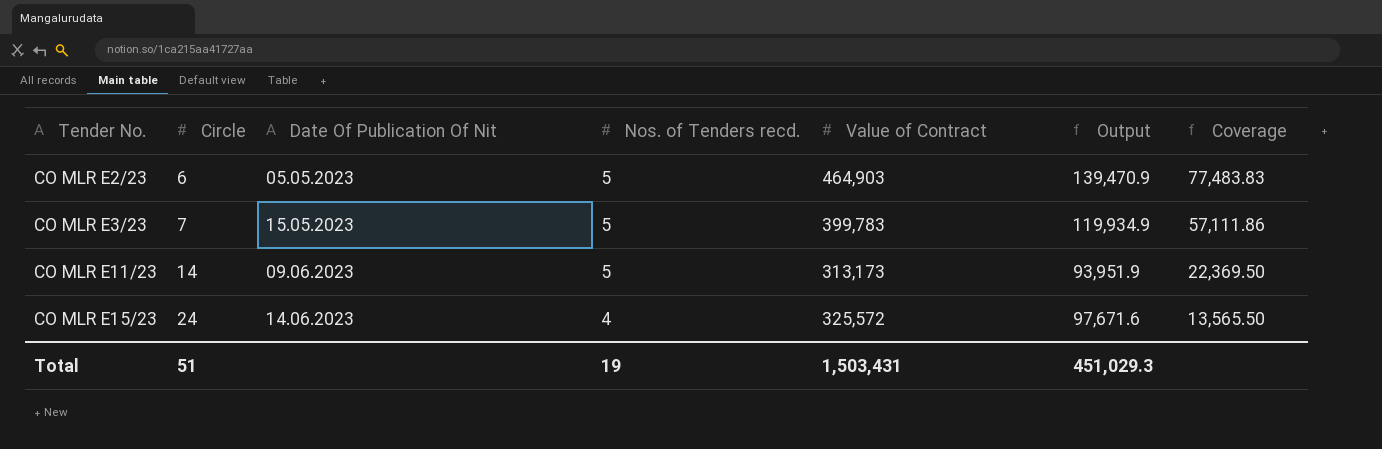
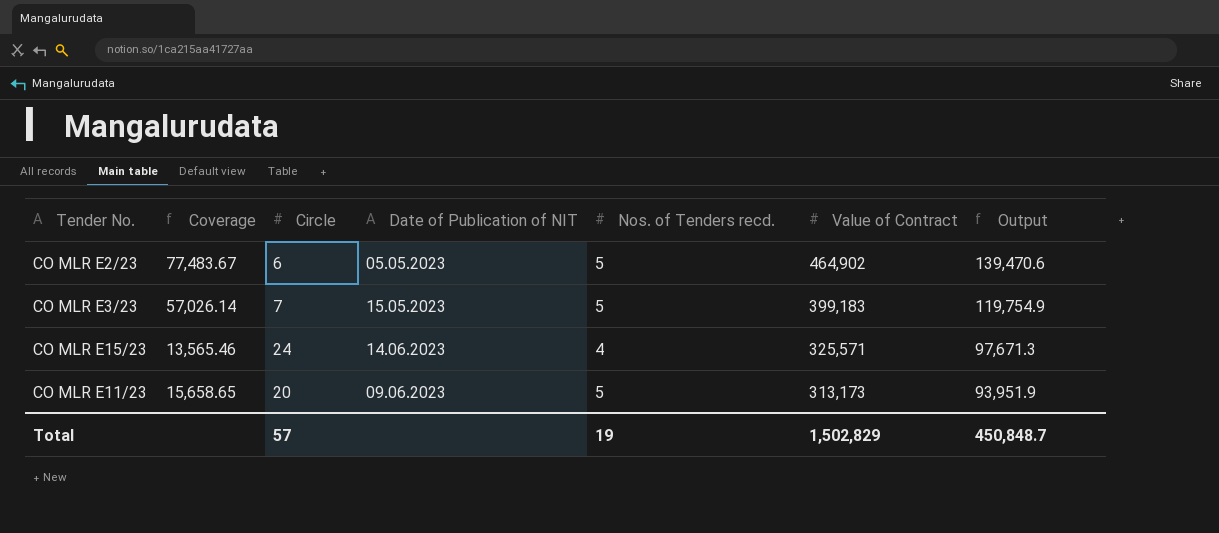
row order: Tender No. ascending -> Value of Contract descending
column Coverage | position: 7 -> 2
column name: Date Of Publication Of Nit -> Date of Publication of NIT
CO MLR E2/23 | Coverage: 77,483.83 -> 77,483.67
CO MLR E2/23 | Value of Contract: 464,903 -> 464,902
CO MLR E2/23 | Output: 139,470.9 -> 139,470.6
CO MLR E3/23 | Coverage: 57,111.86 -> 57,026.14
CO MLR E3/23 | Value of Contract: 399,783 -> 399,183
CO MLR E3/23 | Output: 119,934.9 -> 119,754.9
CO MLR E15/23 | Coverage: 13,565.50 -> 13,565.46
CO MLR E15/23 | Value of Contract: 325,572 -> 325,571
CO MLR E15/23 | Output: 97,671.6 -> 97,671.3
CO MLR E11/23 | Coverage: 22,369.50 -> 15,658.65
CO MLR E11/23 | Circle: 14 -> 20
Total | Circle: 51 -> 57
Total | Value of Contract: 1,503,431 -> 1,502,829
Total | Output: 451,029.3 -> 450,848.7

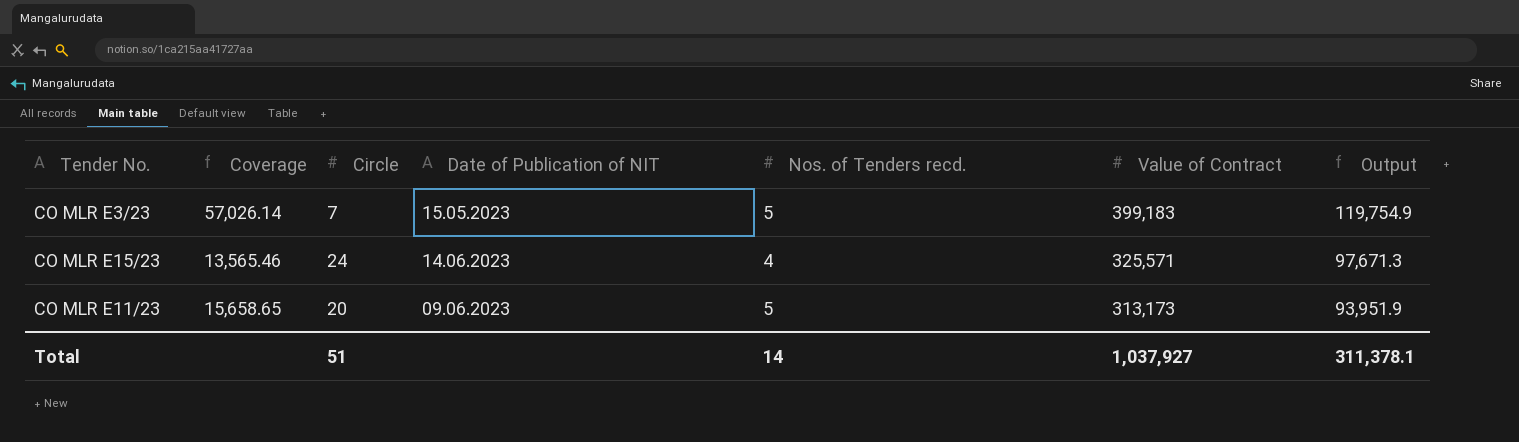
row CO MLR E2/23: 77,483.67 | 6 | 05.05.2023 | 5 | 464,902 | 139,470.6 -> none
Total | Circle: 57 -> 51
Total | Nos. of Tenders recd.: 19 -> 14
Total | Value of Contract: 1,502,829 -> 1,037,927
Total | Output: 450,848.7 -> 311,378.1

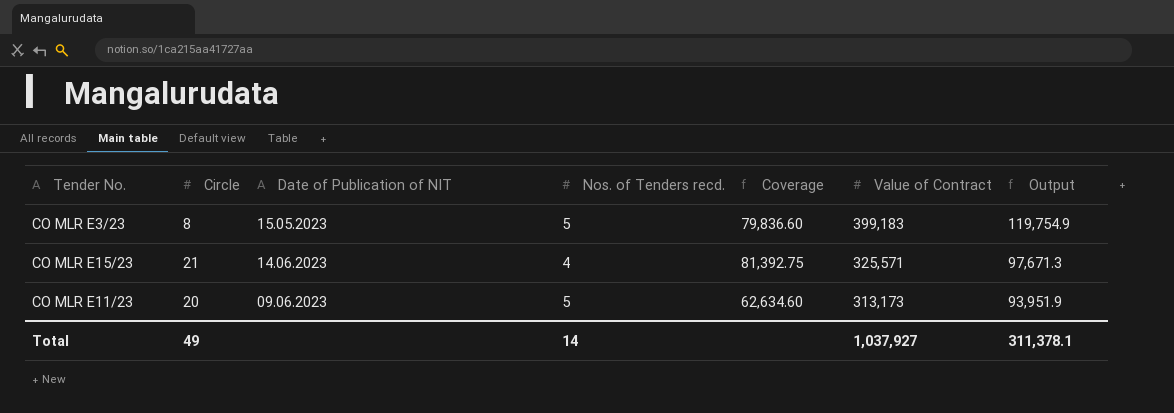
column Coverage | formula: [Value of Contract] / [Circle] -> [Value of Contract] / [Nos. of Tenders recd.]
column Coverage | position: 2 -> 5
CO MLR E3/23 | Circle: 7 -> 8
CO MLR E15/23 | Circle: 24 -> 21
Total | Circle: 51 -> 49

